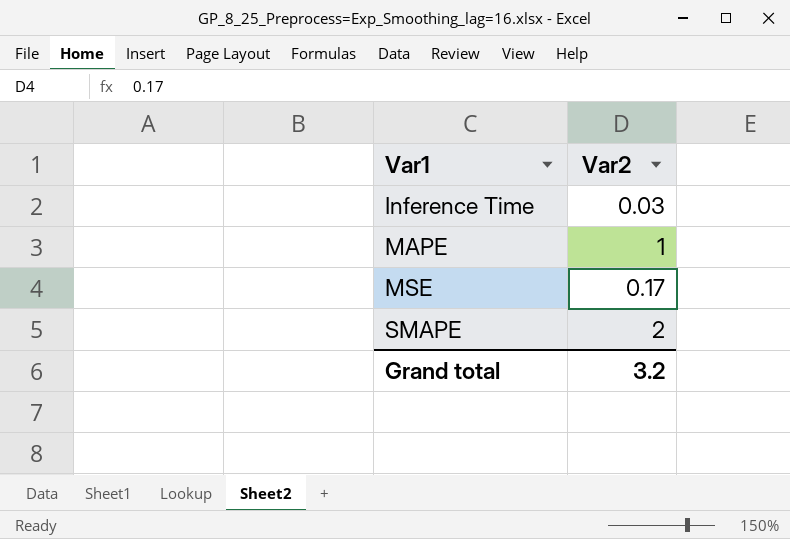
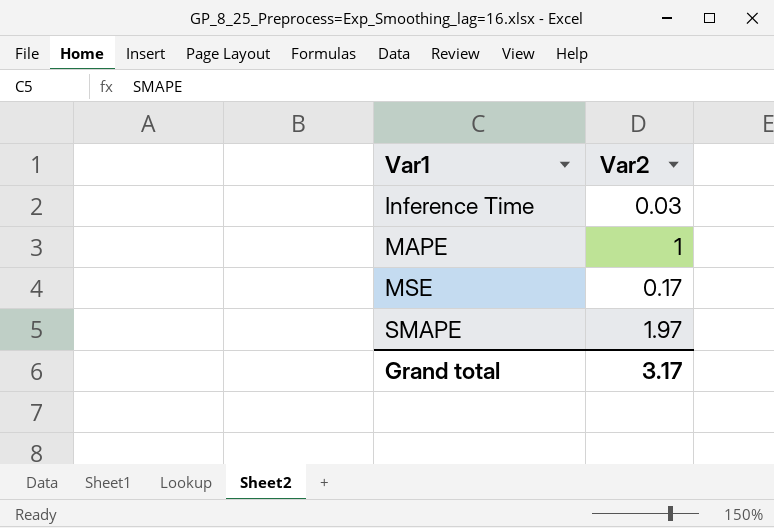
SMAPE | Var2: 2 -> 1.97
Grand total | Var2: 3.2 -> 3.17

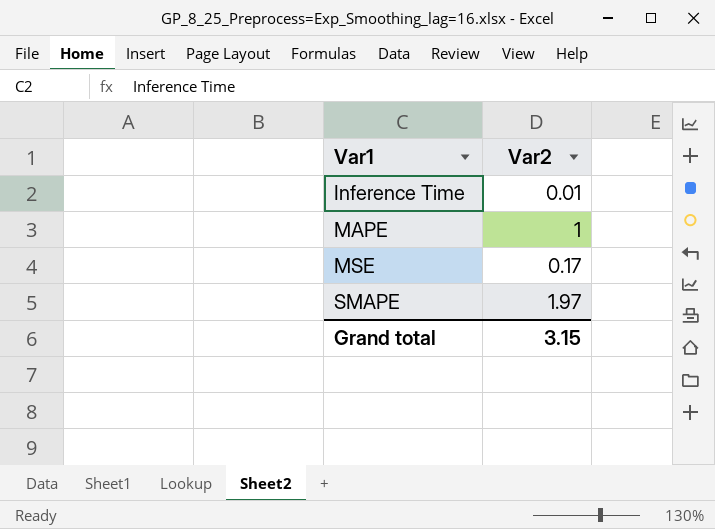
Inference Time | Var2: 0.03 -> 0.01
Grand total | Var2: 3.17 -> 3.15

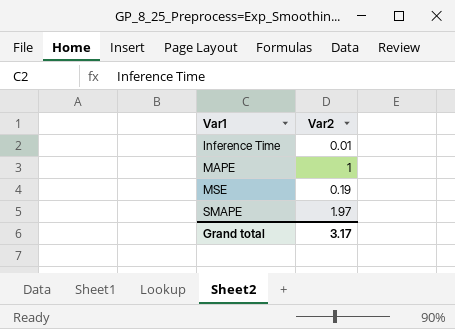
MSE | Var2: 0.17 -> 0.19
Grand total | Var2: 3.15 -> 3.17

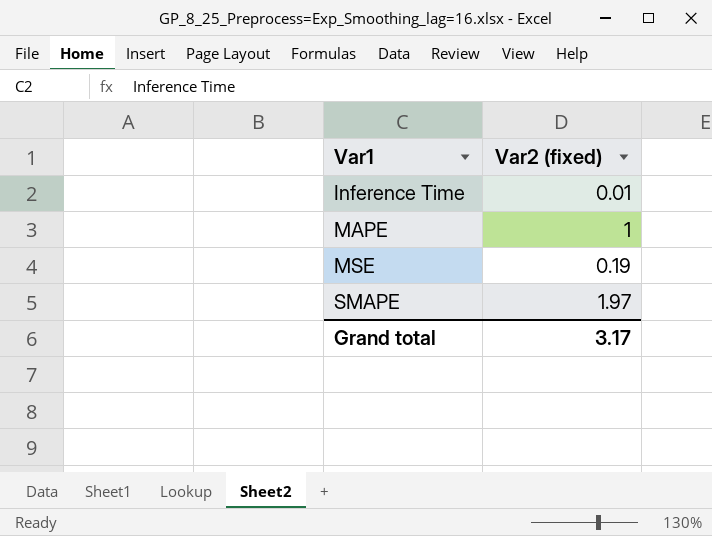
column name: Var2 -> Var2 (fixed)

